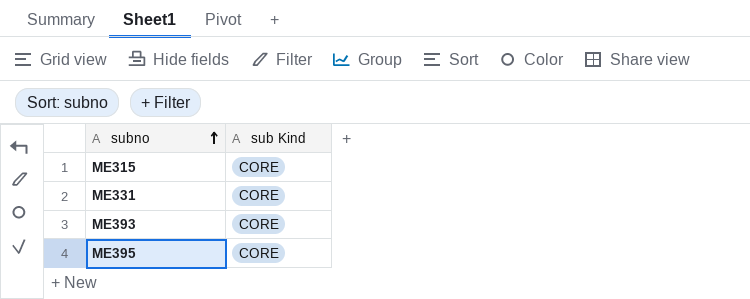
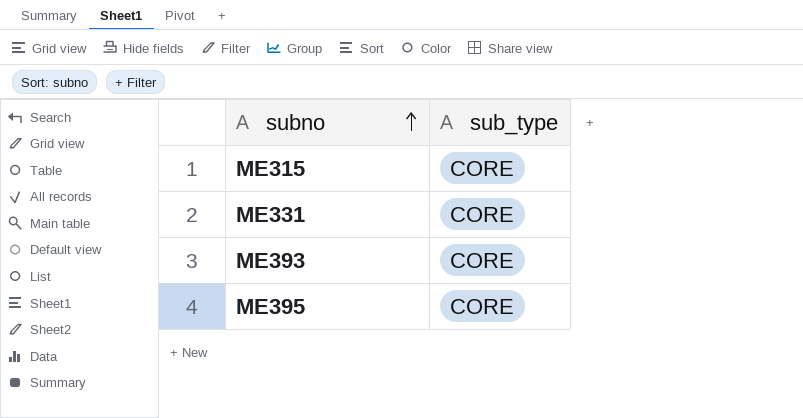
column name: sub Kind -> sub_type

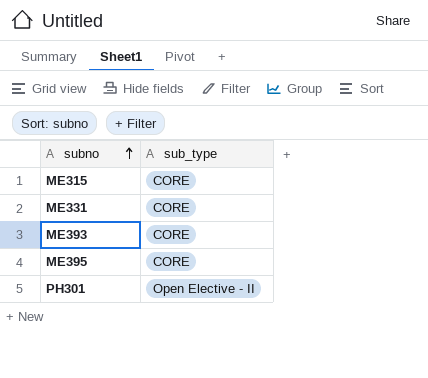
row PH301: none -> Open Elective - II

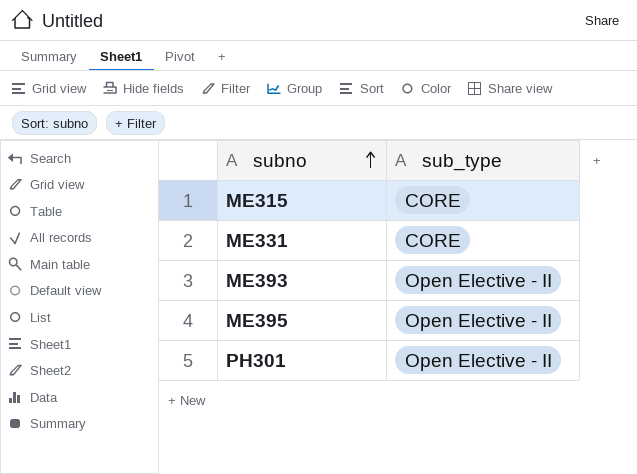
ME393 | sub_type: CORE -> Open Elective - II
ME395 | sub_type: CORE -> Open Elective - II

